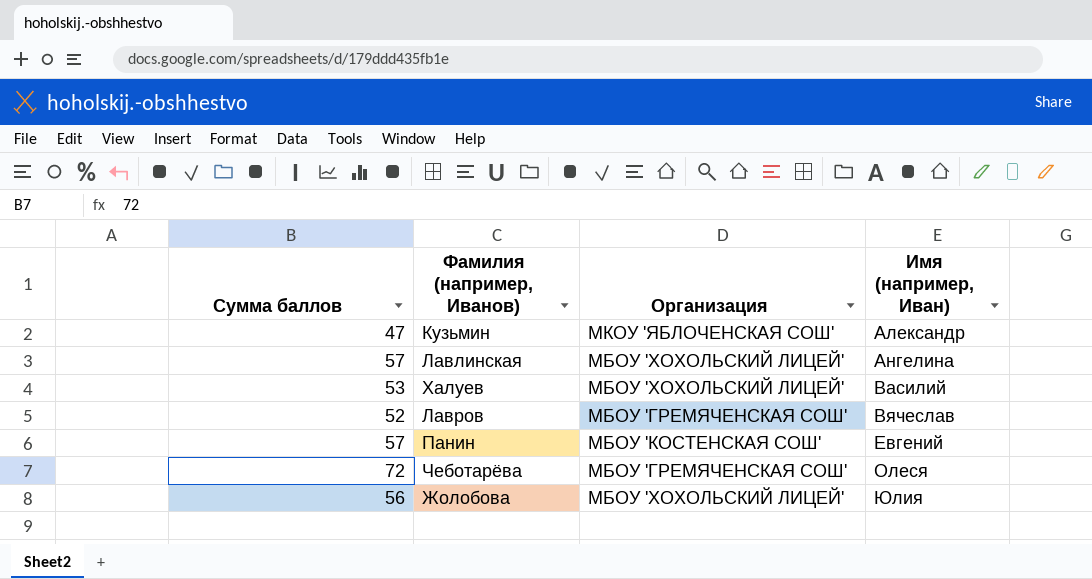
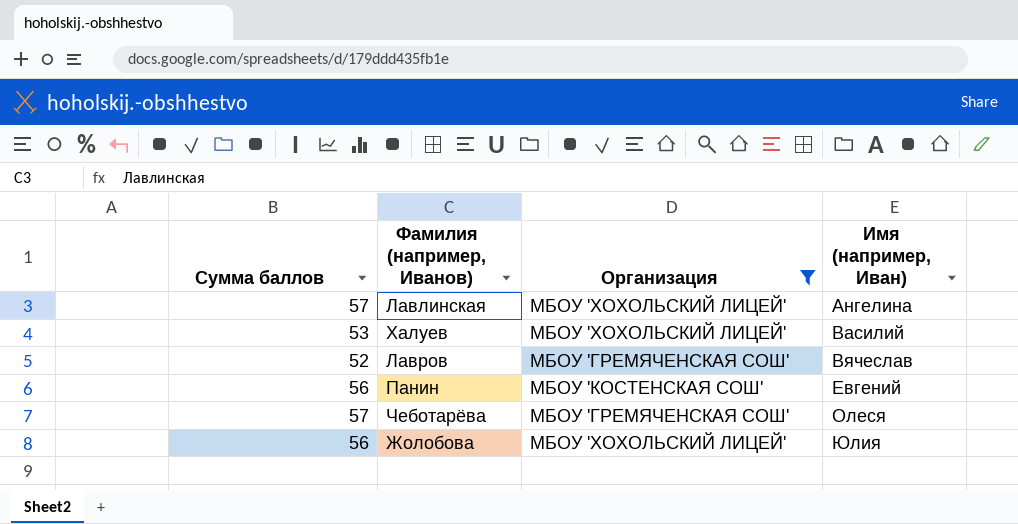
filter: none -> Организация != МКОУ 'ЯБЛОЧЕНСКАЯ СОШ'
Панин | Сумма баллов: 57 -> 56
Чеботарёва | Сумма баллов: 72 -> 57

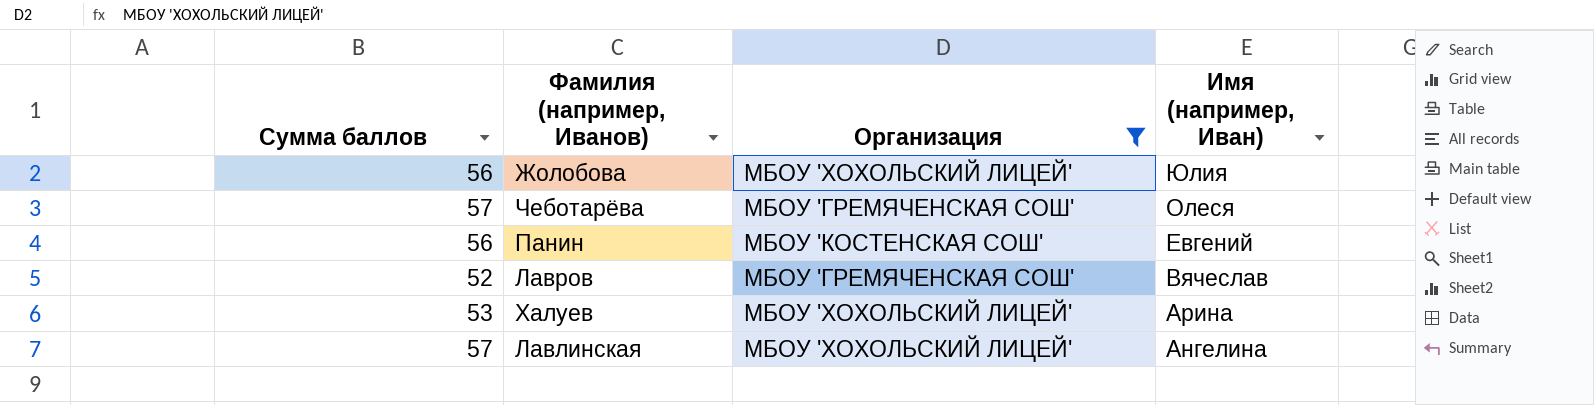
row order: Имя (например, Иван) ascending -> Имя (например, Иван) descending
Халуев | Имя (например, Иван): Василий -> Арина

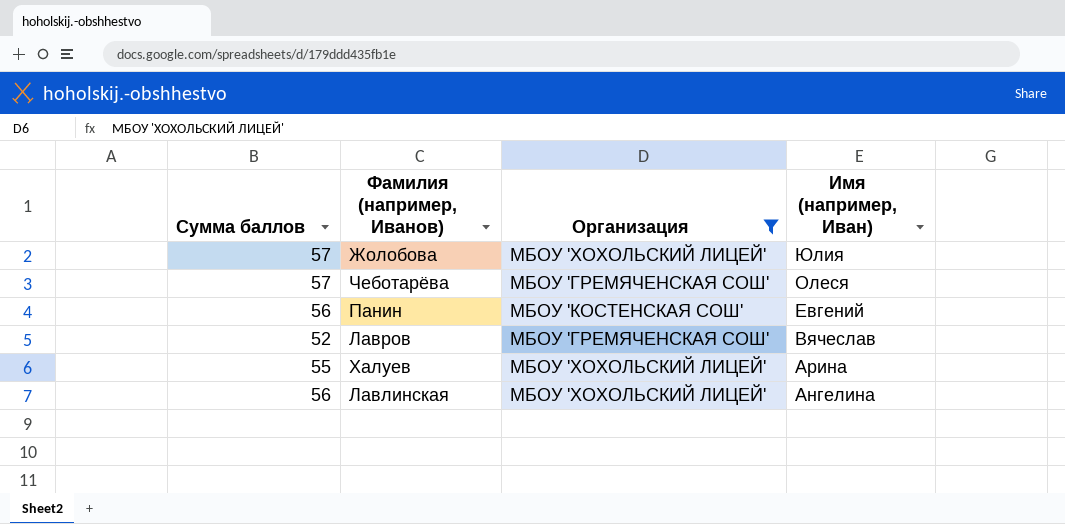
Жолобова | Сумма баллов: 56 -> 57
Халуев | Сумма баллов: 53 -> 55
Лавлинская | Сумма баллов: 57 -> 56

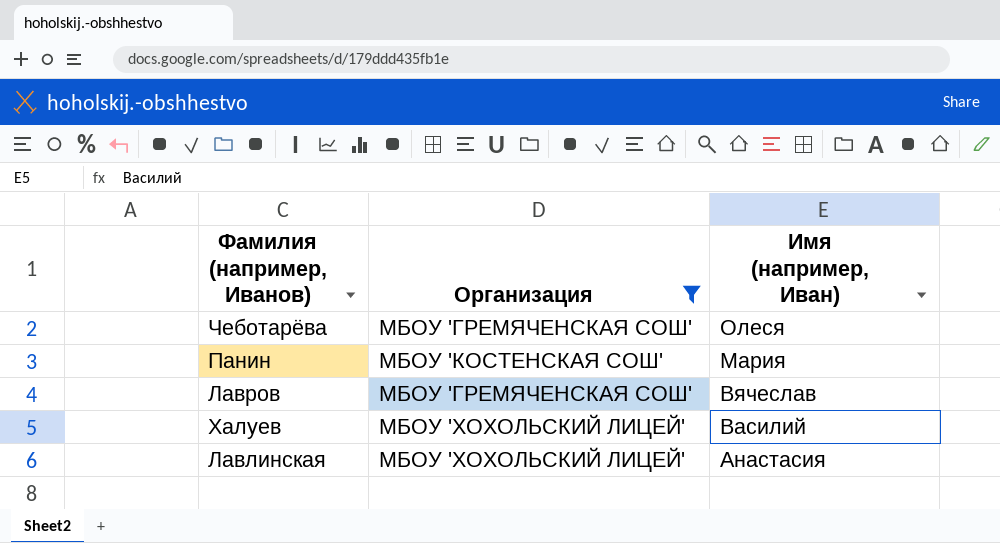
column Сумма баллов | position: 1 -> none
row Жолобова: 57 | МБОУ 'ХОХОЛЬСКИЙ ЛИЦЕЙ' | Юлия -> none
Панин | Имя (например, Иван): Евгений -> Мария
Халуев | Имя (например, Иван): Арина -> Василий
Лавлинская | Имя (например, Иван): Ангелина -> Анастасия

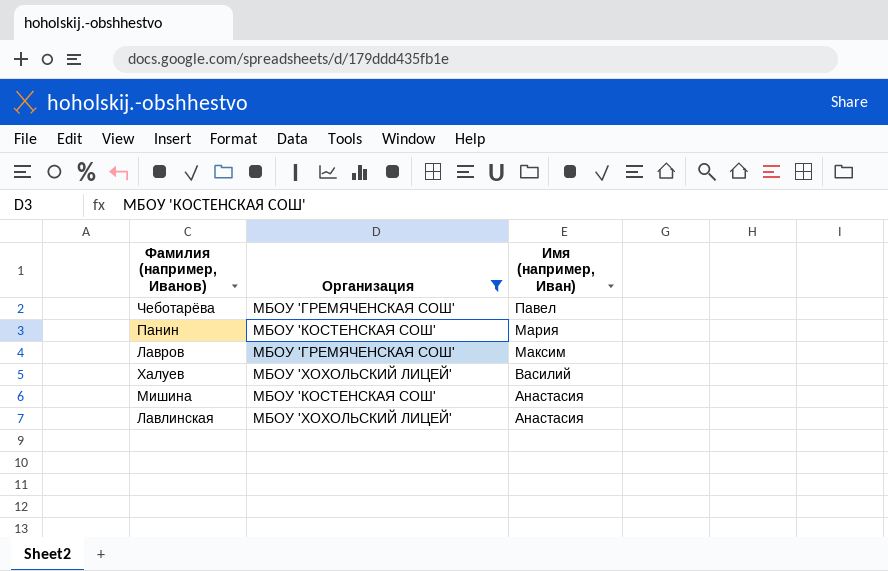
Чеботарёва | Имя (например, Иван): Олеся -> Павел
Лавров | Имя (например, Иван): Вячеслав -> Максим
row Мишина: none -> МБОУ 'КОСТЕНСКАЯ СОШ' | Анастасия

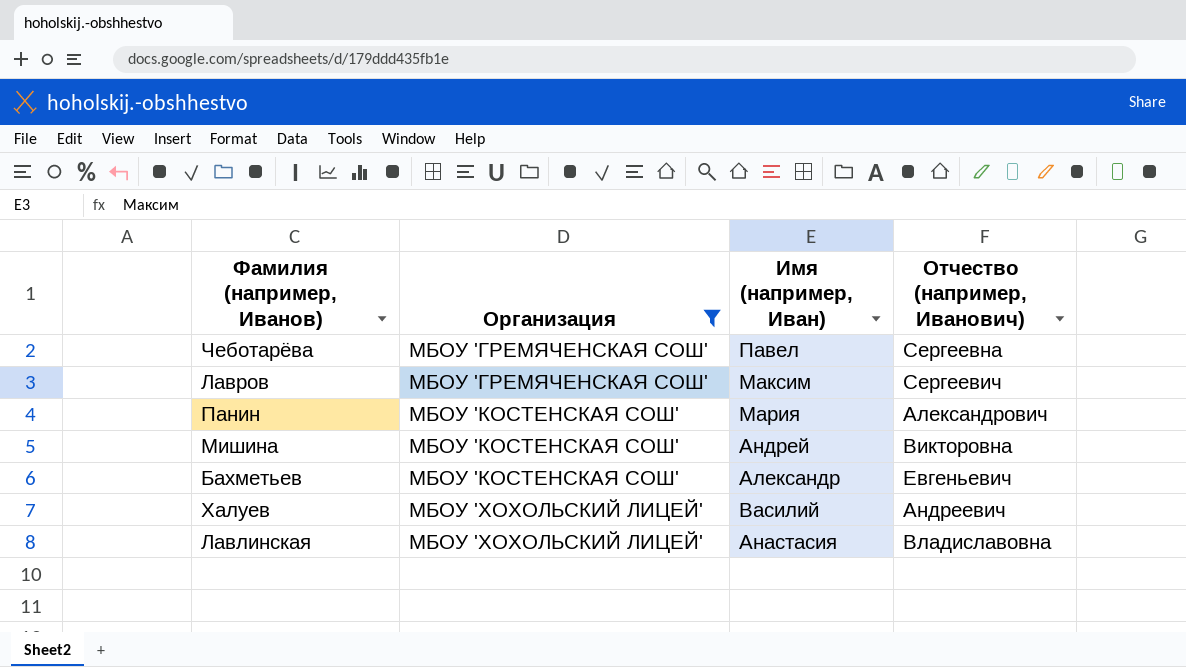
row order: Имя (например, Иван) descending -> Организация ascending
column Отчество (например, Иванович) | position: none -> 4
Мишина | Имя (например, Иван): Анастасия -> Андрей
row Бахметьев: none -> МБОУ 'КОСТЕНСКАЯ СОШ' | Александр | Евгеньевич

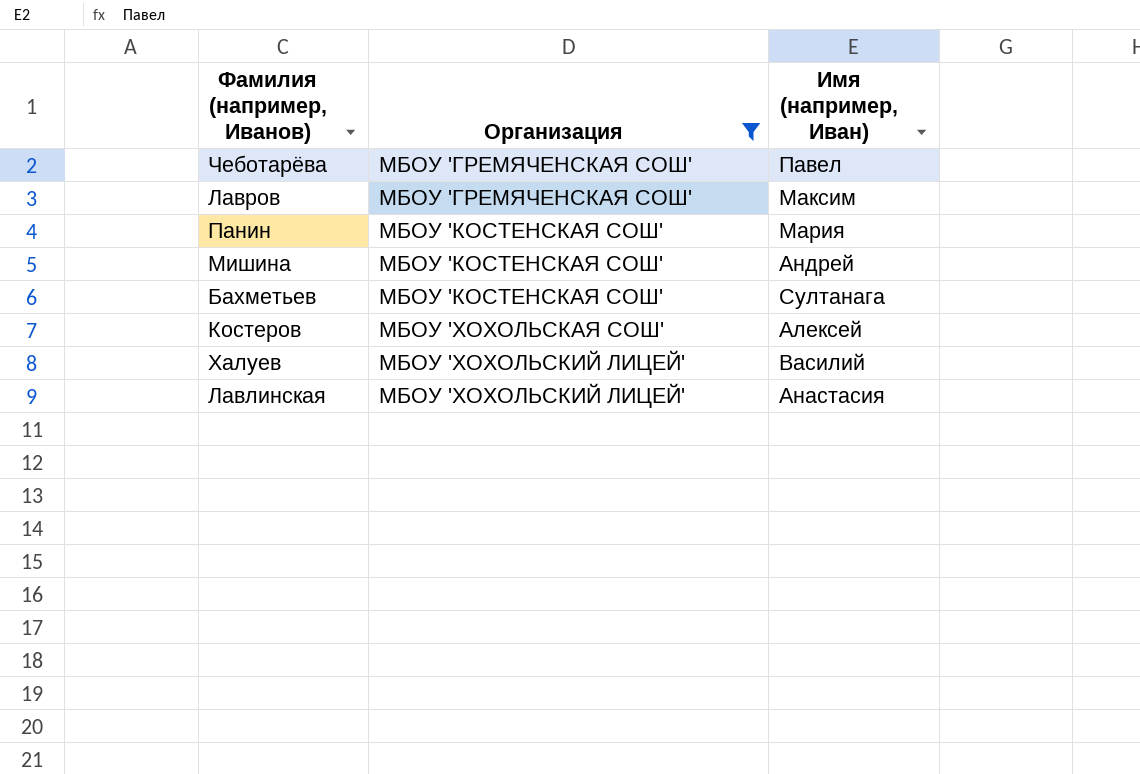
column Отчество (например, Иванович) | position: 4 -> none
Бахметьев | Имя (например, Иван): Александр -> Султанага
row Костеров: none -> МБОУ 'ХОХОЛЬСКАЯ СОШ' | Алексей

